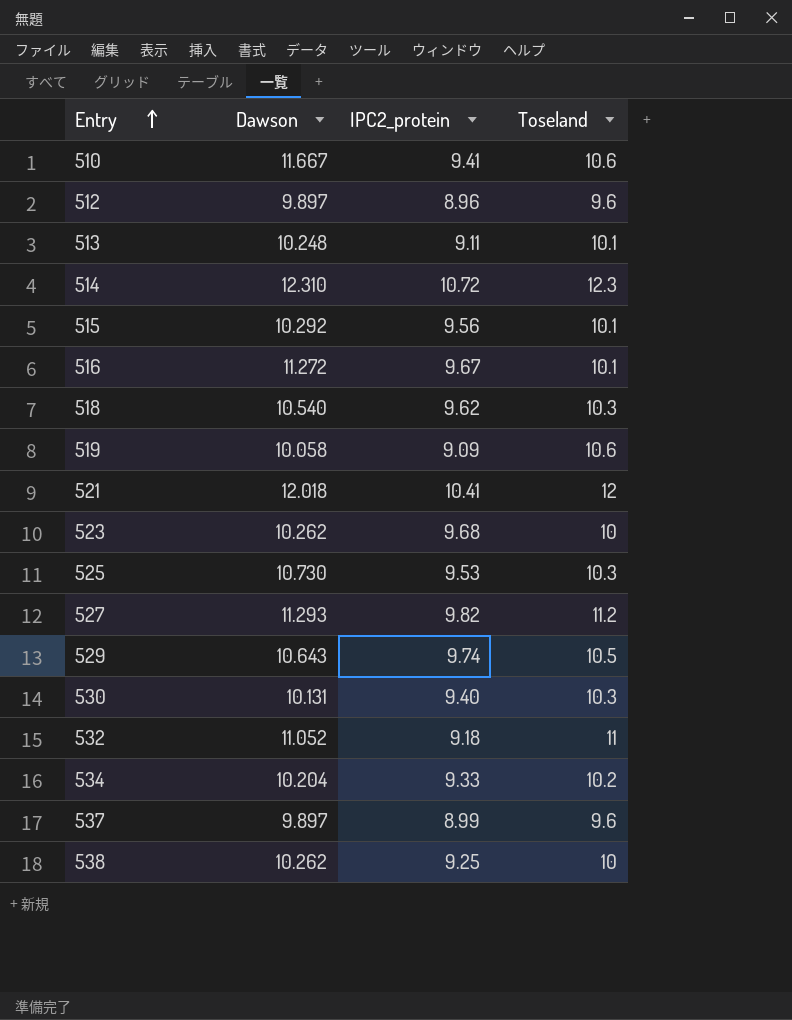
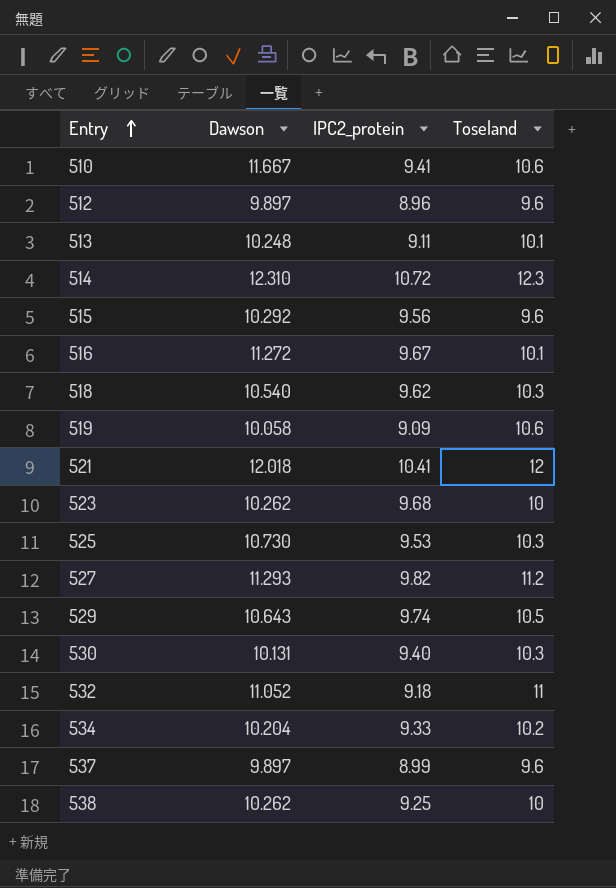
515 | Toseland: 10.1 -> 9.6

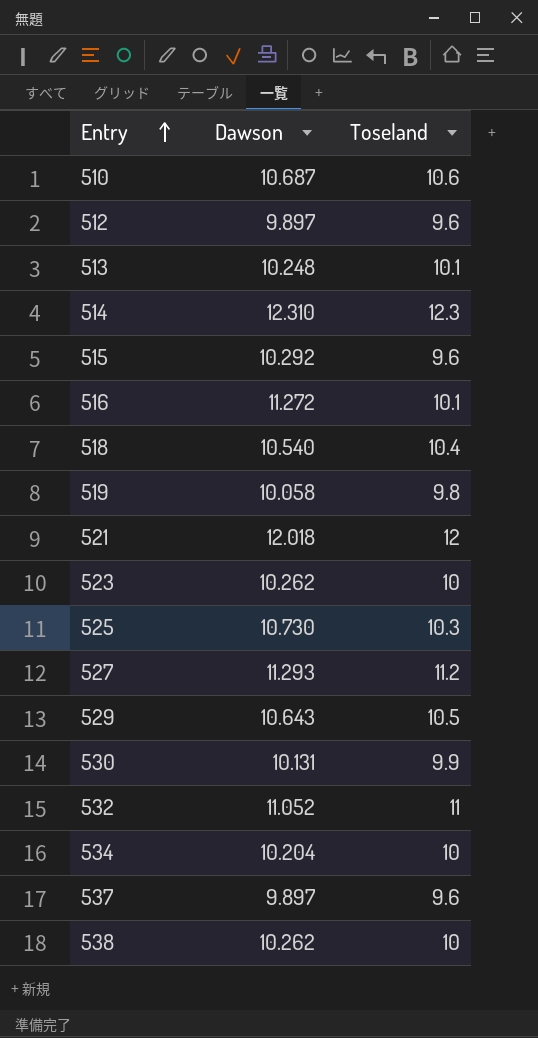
column IPC2_protein | position: 3 -> none
510 | Dawson: 11.667 -> 10.687
518 | Toseland: 10.3 -> 10.4
519 | Toseland: 10.6 -> 9.8
530 | Toseland: 10.3 -> 9.9
534 | Toseland: 10.2 -> 10

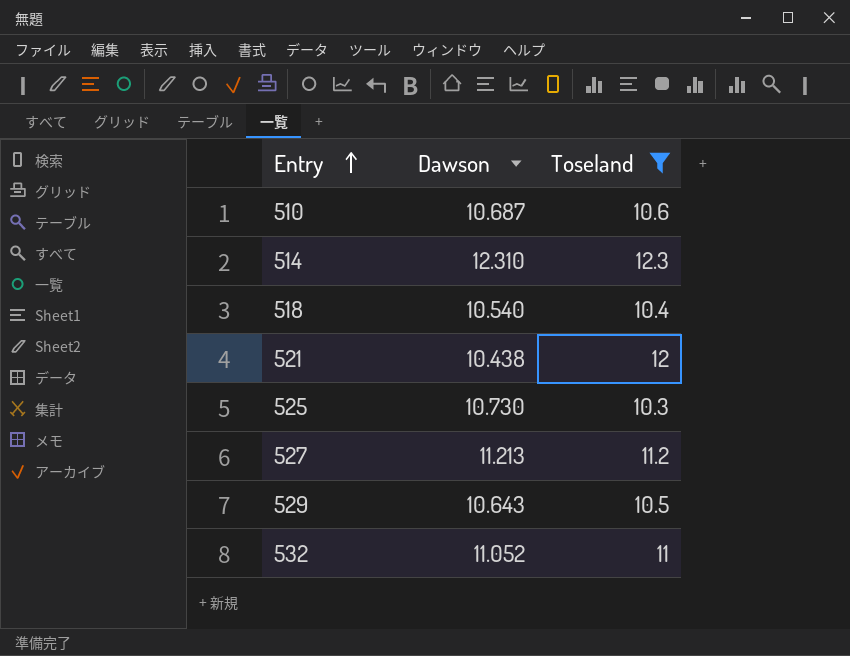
filter: none -> Toseland >= 10.3
521 | Dawson: 12.018 -> 10.438
527 | Dawson: 11.293 -> 11.213

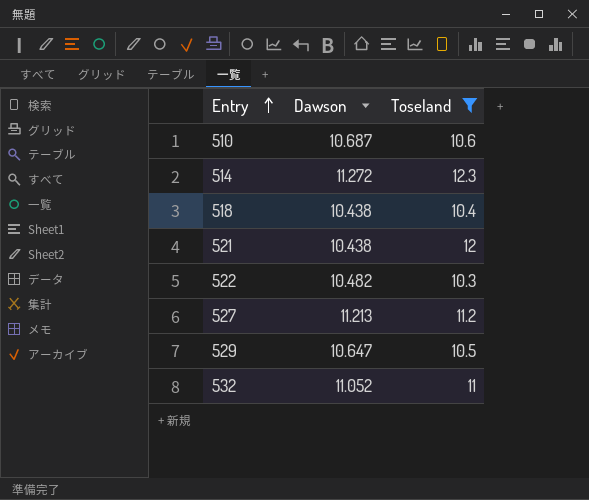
row 525: 10.730 | 10.3 -> none
514 | Dawson: 12.310 -> 11.272
518 | Dawson: 10.540 -> 10.438
row 522: none -> 10.482 | 10.3
529 | Dawson: 10.643 -> 10.647

